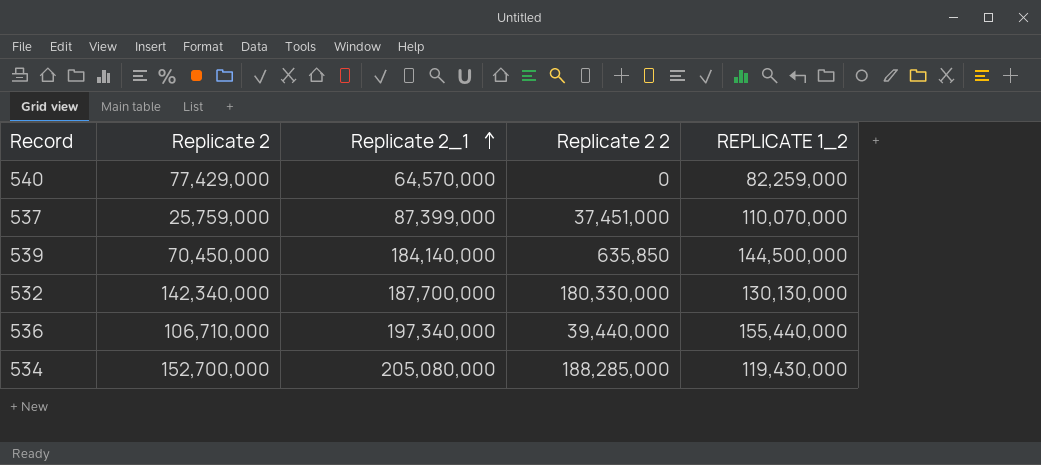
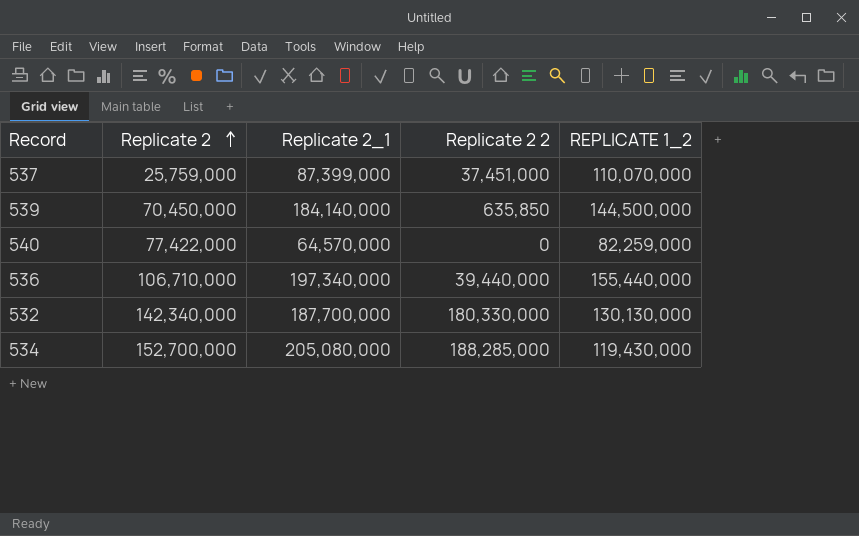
row order: Replicate 2_1 ascending -> Replicate 2 ascending
540 | Replicate 2: 77,429,000 -> 77,422,000

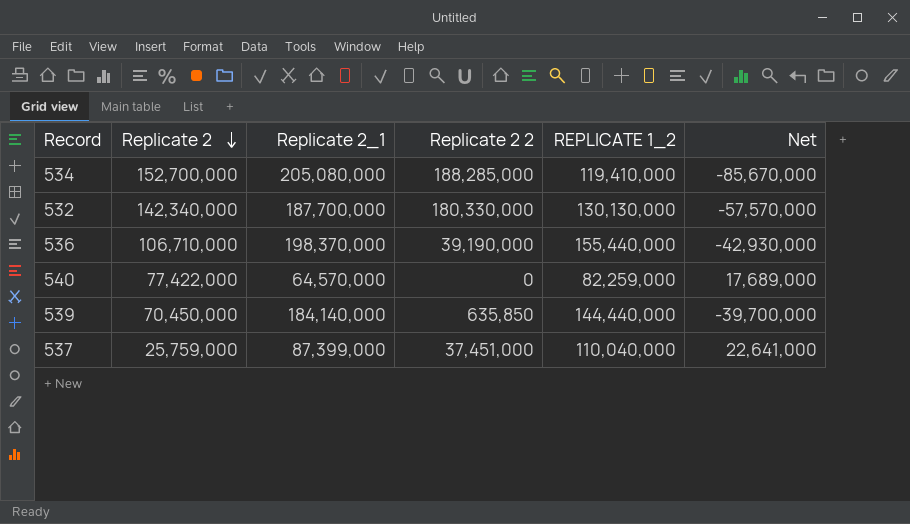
row order: Replicate 2 ascending -> Replicate 2 descending
column Net | formula: none -> [REPLICATE 1_2] - [Replicate 2_1]
534 | REPLICATE 1_2: 119,430,000 -> 119,410,000
536 | Replicate 2_1: 197,340,000 -> 198,370,000
536 | Replicate 2 2: 39,440,000 -> 39,190,000
539 | REPLICATE 1_2: 144,500,000 -> 144,440,000
537 | REPLICATE 1_2: 110,070,000 -> 110,040,000

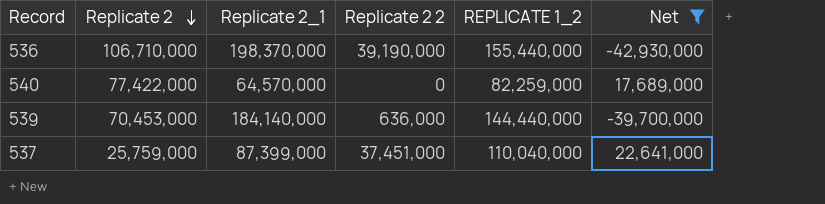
filter: none -> Net >= -42,930,000
539 | Replicate 2: 70,450,000 -> 70,453,000
539 | Replicate 2 2: 635,850 -> 636,000

